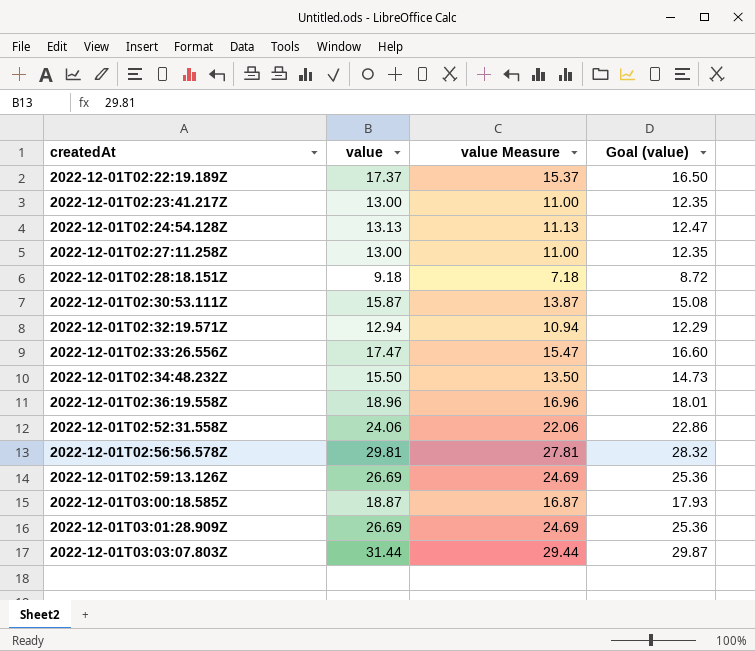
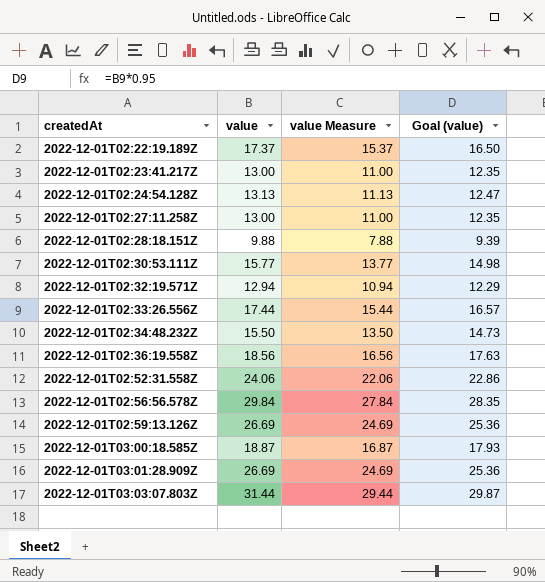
2022-12-01T02:28:18.151Z | value: 9.18 -> 9.88
2022-12-01T02:28:18.151Z | value Measure: 7.18 -> 7.88
2022-12-01T02:28:18.151Z | Goal (value): 8.72 -> 9.39
2022-12-01T02:30:53.111Z | value: 15.87 -> 15.77
2022-12-01T02:30:53.111Z | value Measure: 13.87 -> 13.77
2022-12-01T02:30:53.111Z | Goal (value): 15.08 -> 14.98
2022-12-01T02:33:26.556Z | value: 17.47 -> 17.44
2022-12-01T02:33:26.556Z | value Measure: 15.47 -> 15.44
2022-12-01T02:33:26.556Z | Goal (value): 16.60 -> 16.57
2022-12-01T02:36:19.558Z | value: 18.96 -> 18.56
2022-12-01T02:36:19.558Z | value Measure: 16.96 -> 16.56
2022-12-01T02:36:19.558Z | Goal (value): 18.01 -> 17.63
2022-12-01T02:56:56.578Z | value: 29.81 -> 29.84
2022-12-01T02:56:56.578Z | value Measure: 27.81 -> 27.84
2022-12-01T02:56:56.578Z | Goal (value): 28.32 -> 28.35

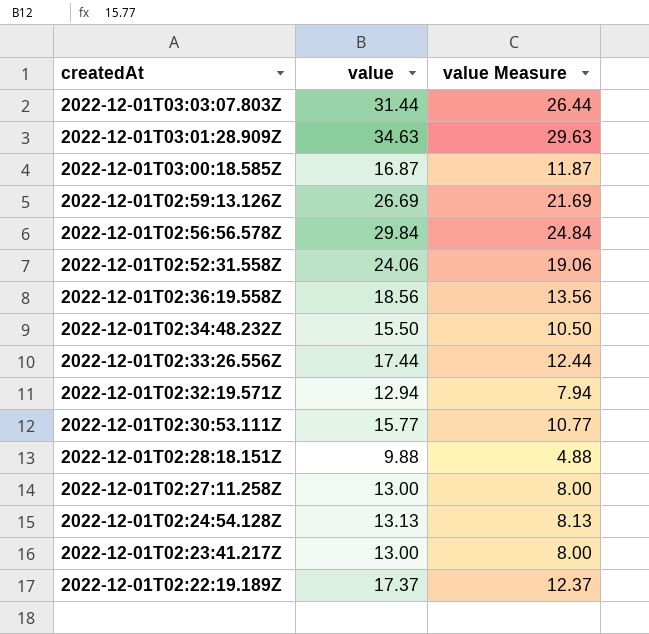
row order: createdAt ascending -> createdAt descending
column Goal (value) | formula: [value] * 0.95 -> none
column value Measure | formula: [value] - 2 -> [value] - 5
2022-12-01T03:01:28.909Z | value: 26.69 -> 34.63
2022-12-01T03:00:18.585Z | value: 18.87 -> 16.87

